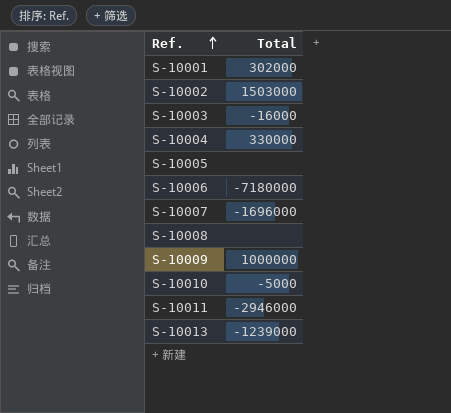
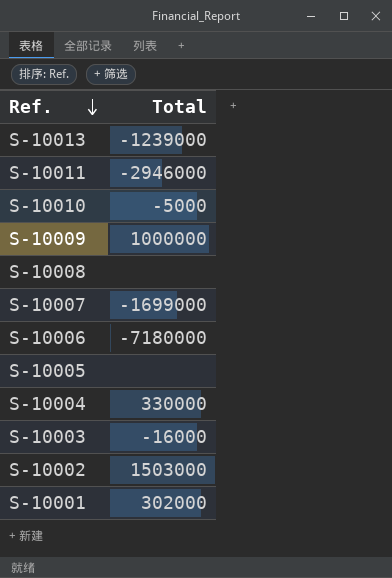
row order: Ref. ascending -> Ref. descending
S-10007 | Total: -1696000 -> -1699000

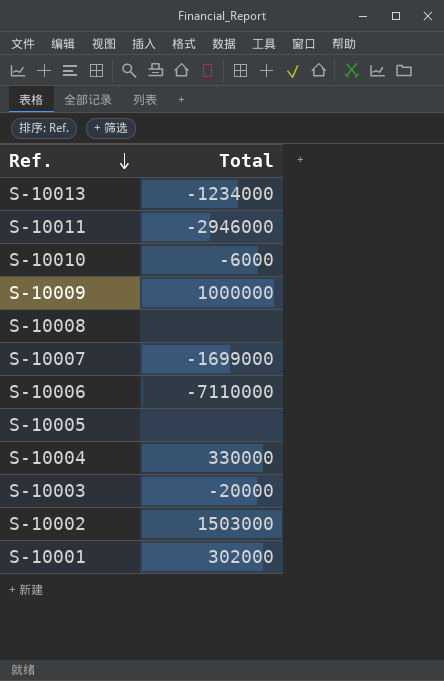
S-10013 | Total: -1239000 -> -1234000
S-10010 | Total: -5000 -> -6000
S-10006 | Total: -7180000 -> -7110000
S-10003 | Total: -16000 -> -20000

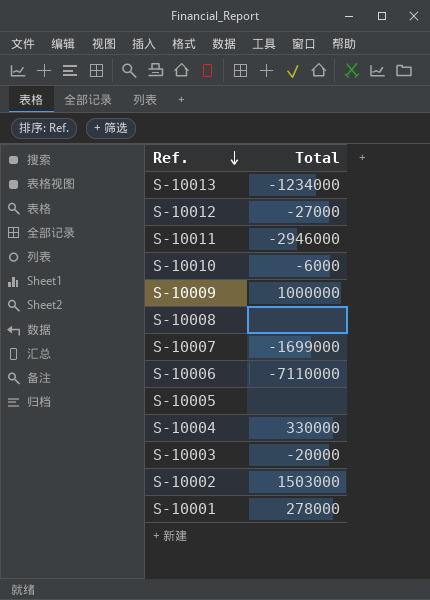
row S-10012: none -> -27000
S-10001 | Total: 302000 -> 278000

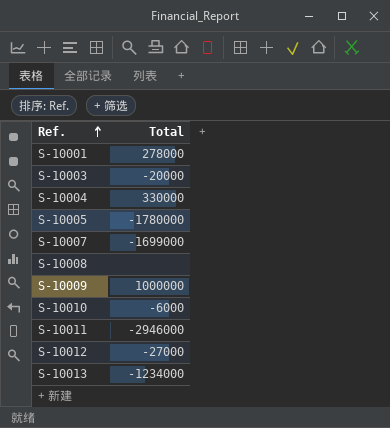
row order: Ref. descending -> Ref. ascending
row S-10006: -7110000 -> none
row S-10002: 1503000 -> none
S-10005 | Total: none -> -1780000

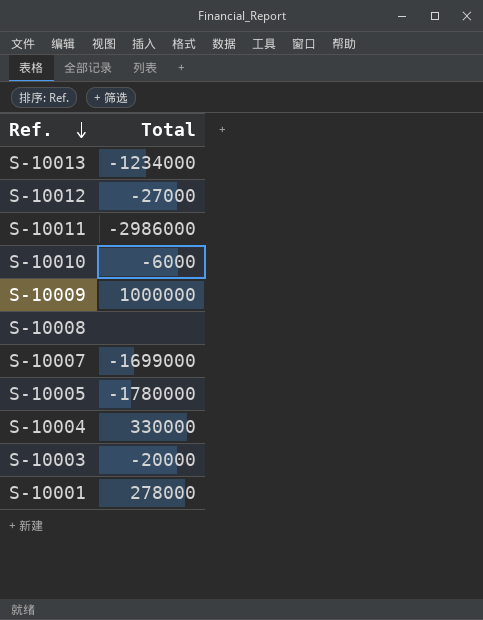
row order: Ref. ascending -> Ref. descending
S-10011 | Total: -2946000 -> -2986000

